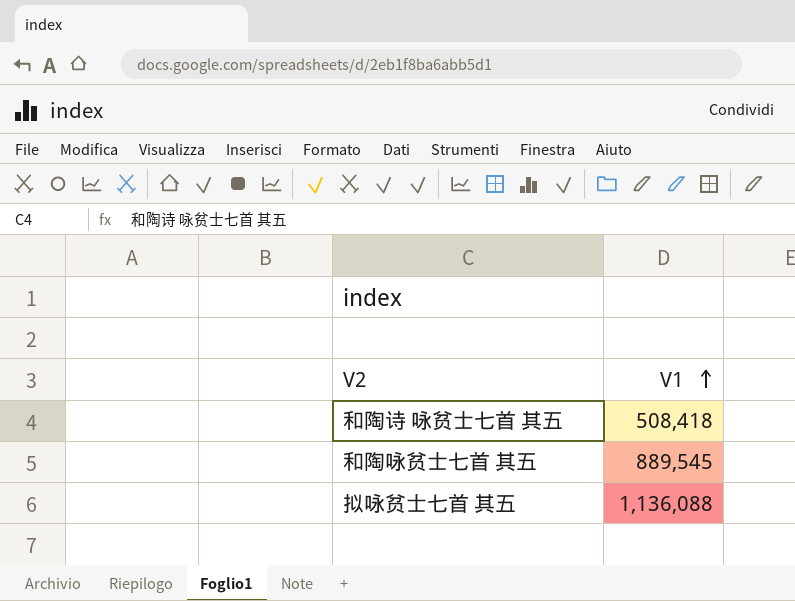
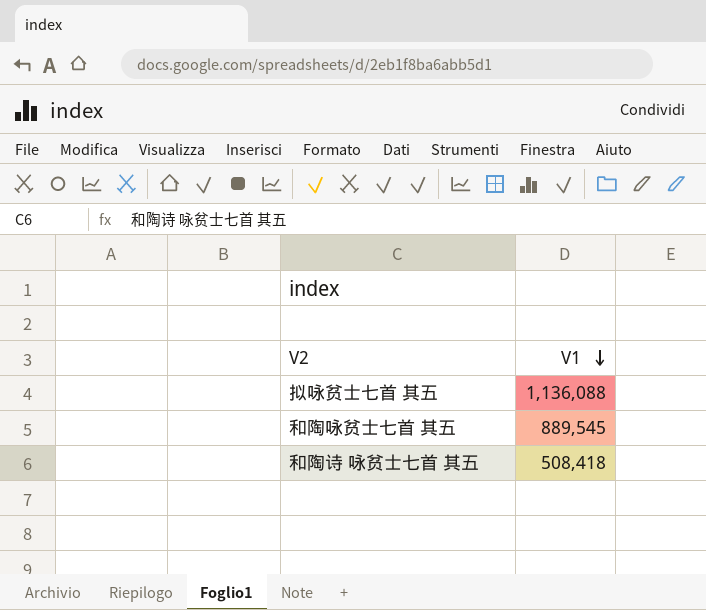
row order: V1 ascending -> V1 descending

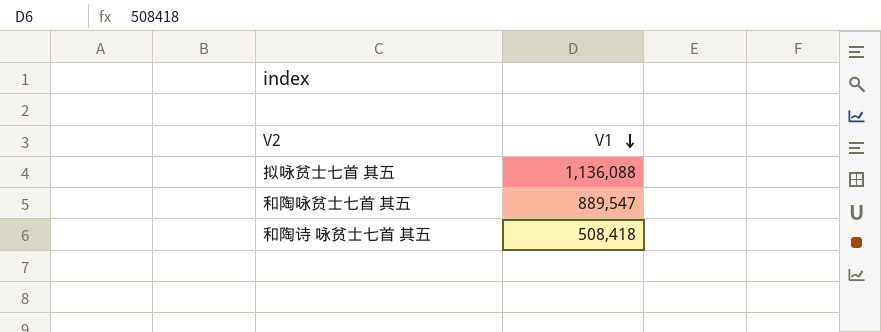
和陶咏贫士七首 其五 | V1: 889,545 -> 889,547

